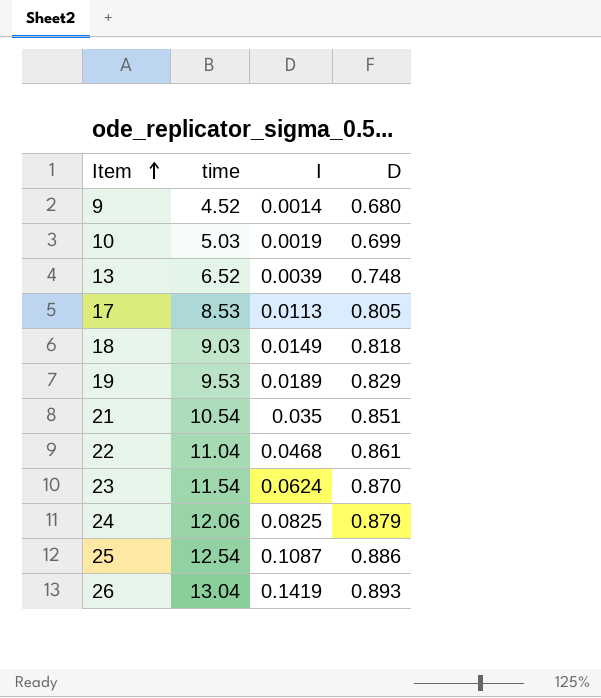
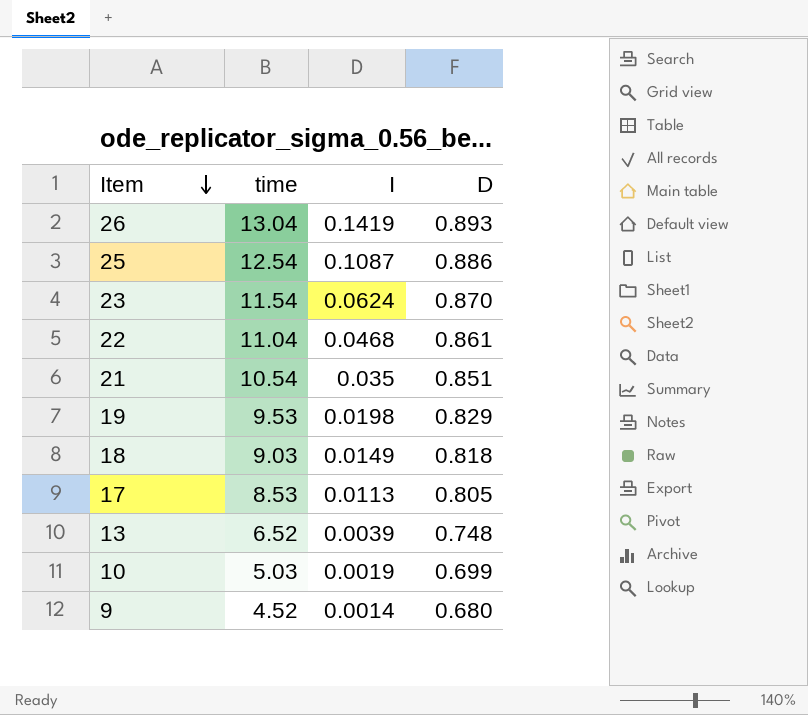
row order: Item ascending -> Item descending
row 24: 12.06 | 0.0825 | 0.879 -> none
19 | I: 0.0189 -> 0.0198

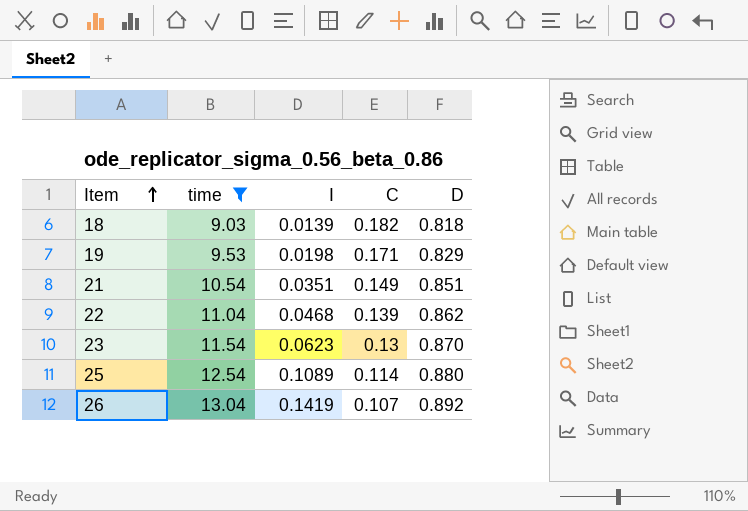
filter: none -> time >= 9.03
row order: Item descending -> Item ascending
column C | position: none -> 4
18 | I: 0.0149 -> 0.0139
21 | I: 0.035 -> 0.0351
22 | D: 0.861 -> 0.862
23 | I: 0.0624 -> 0.0623
25 | I: 0.1087 -> 0.1089
25 | D: 0.886 -> 0.880
26 | D: 0.893 -> 0.892

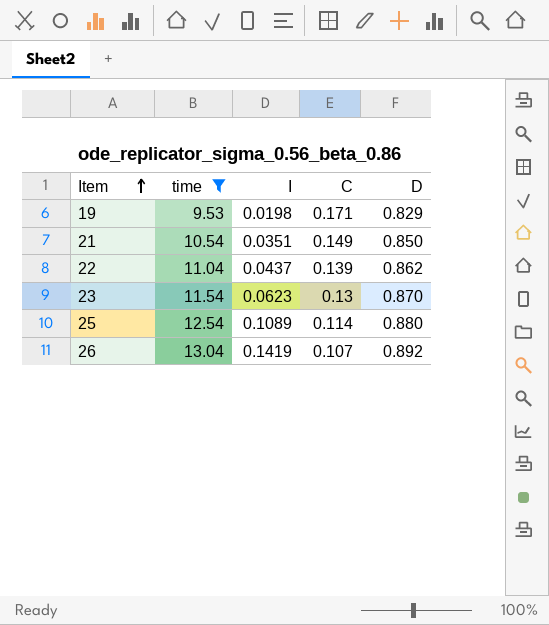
row 18: 9.03 | 0.0139 | 0.182 | 0.818 -> none
21 | D: 0.851 -> 0.850
22 | I: 0.0468 -> 0.0437

